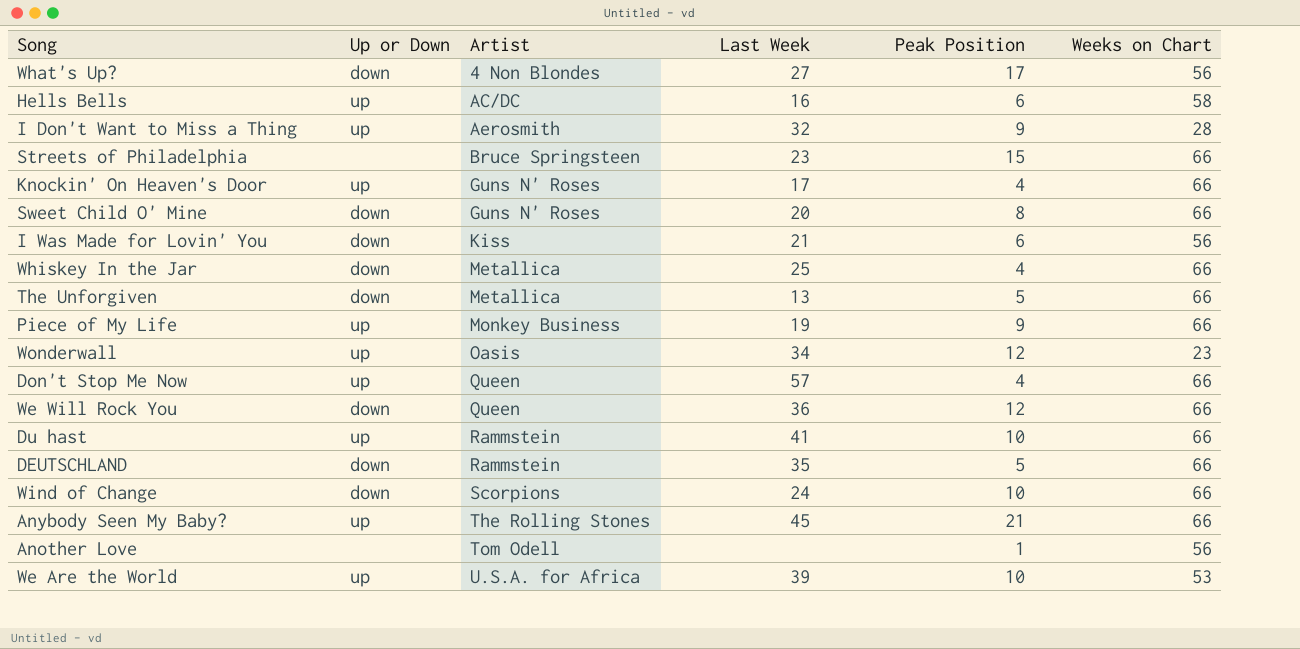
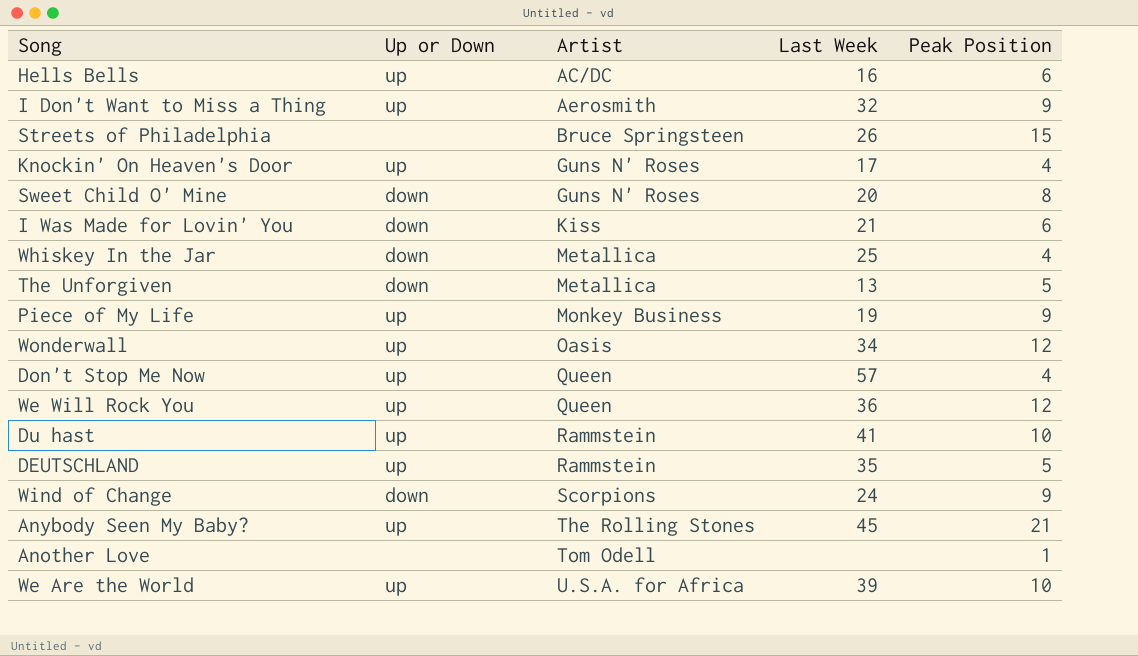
column Weeks on Chart | position: 6 -> none
row What's Up?: down | 4 Non Blondes | 27 | 17 | 56 -> none
Streets of Philadelphia | Last Week: 23 -> 26
We Will Rock You | Up or Down: down -> up
DEUTSCHLAND | Up or Down: down -> up
Wind of Change | Peak Position: 10 -> 9

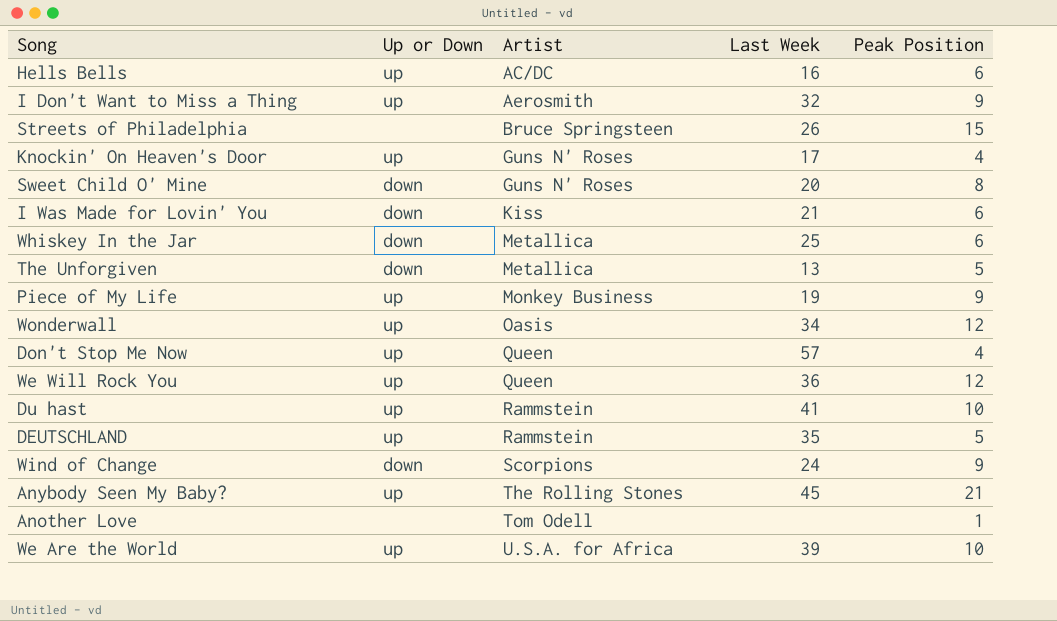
Whiskey In the Jar | Peak Position: 4 -> 6

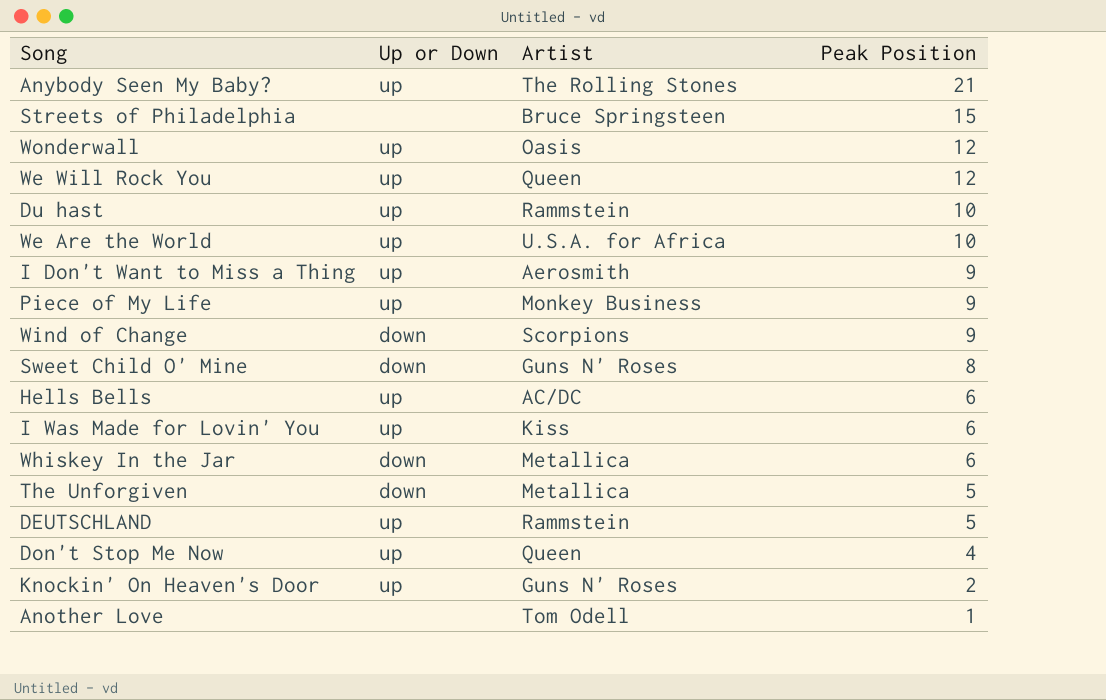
row order: Artist ascending -> Peak Position descending
column Last Week | position: 4 -> none
I Was Made for Lovin' You | Up or Down: down -> up
Knockin' On Heaven's Door | Peak Position: 4 -> 2

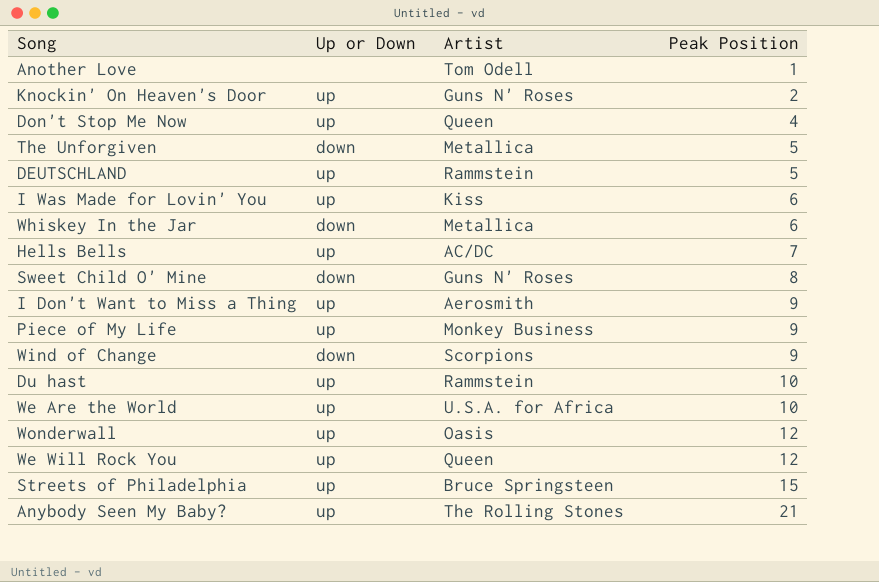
row order: Peak Position descending -> Peak Position ascending
Hells Bells | Peak Position: 6 -> 7
Streets of Philadelphia | Up or Down: none -> up

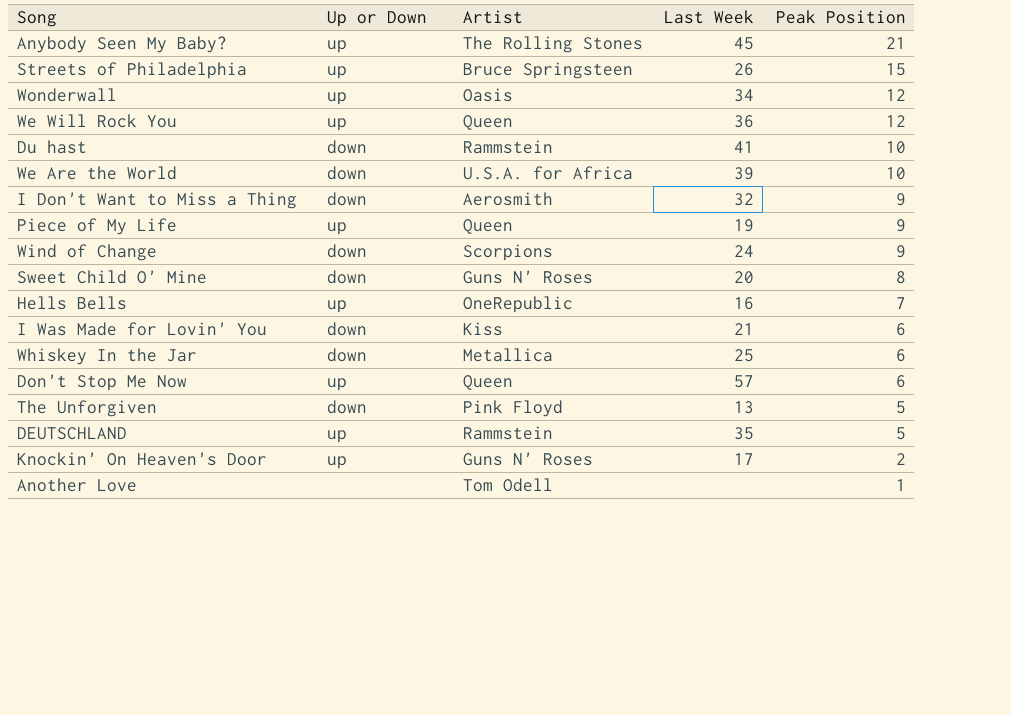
row order: Peak Position ascending -> Peak Position descending
column Last Week | position: none -> 4
Du hast | Up or Down: up -> down
We Are the World | Up or Down: up -> down
I Don't Want to Miss a Thing | Up or Down: up -> down
Piece of My Life | Artist: Monkey Business -> Queen
Hells Bells | Artist: AC/DC -> OneRepublic
I Was Made for Lovin' You | Up or Down: up -> down
Don't Stop Me Now | Peak Position: 4 -> 6
The Unforgiven | Artist: Metallica -> Pink Floyd

